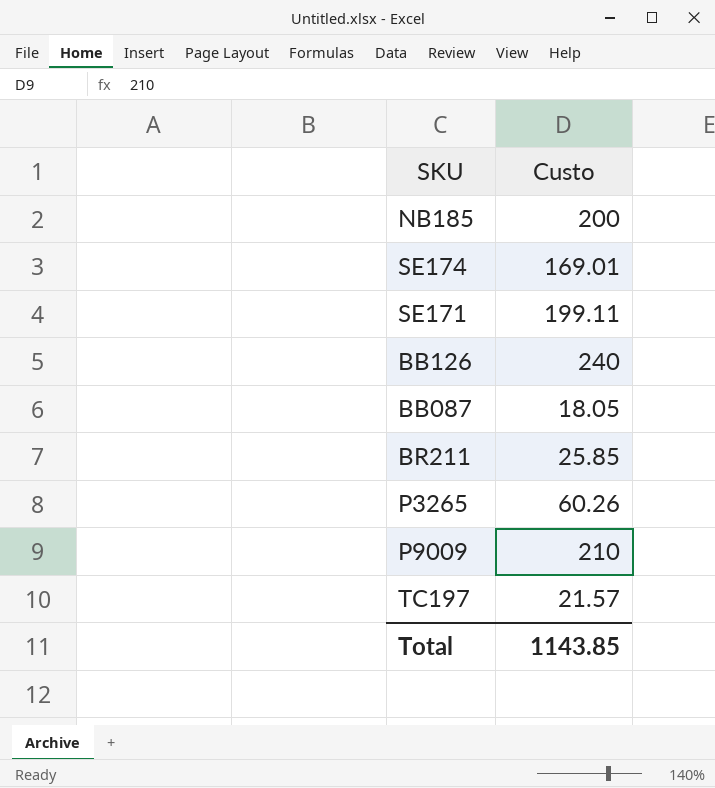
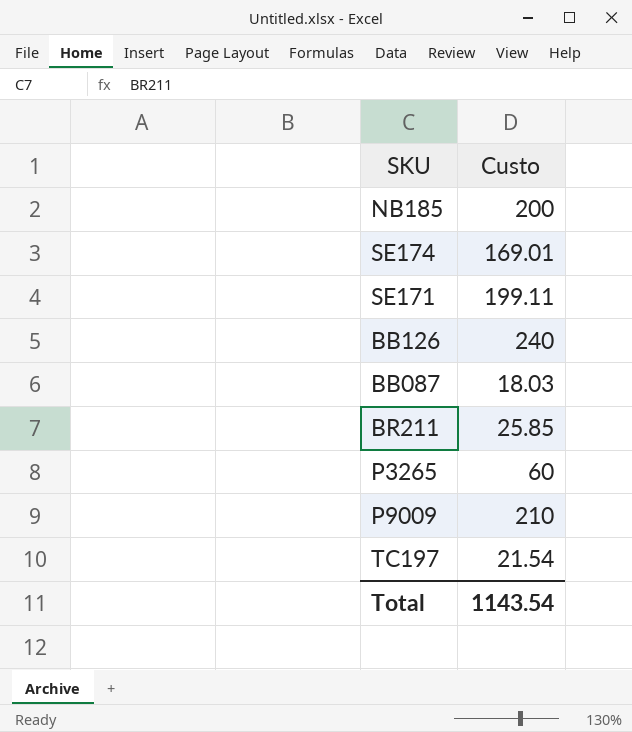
BB087 | Custo: 18.05 -> 18.03
P3265 | Custo: 60.26 -> 60
TC197 | Custo: 21.57 -> 21.54
Total | Custo: 1143.85 -> 1143.54

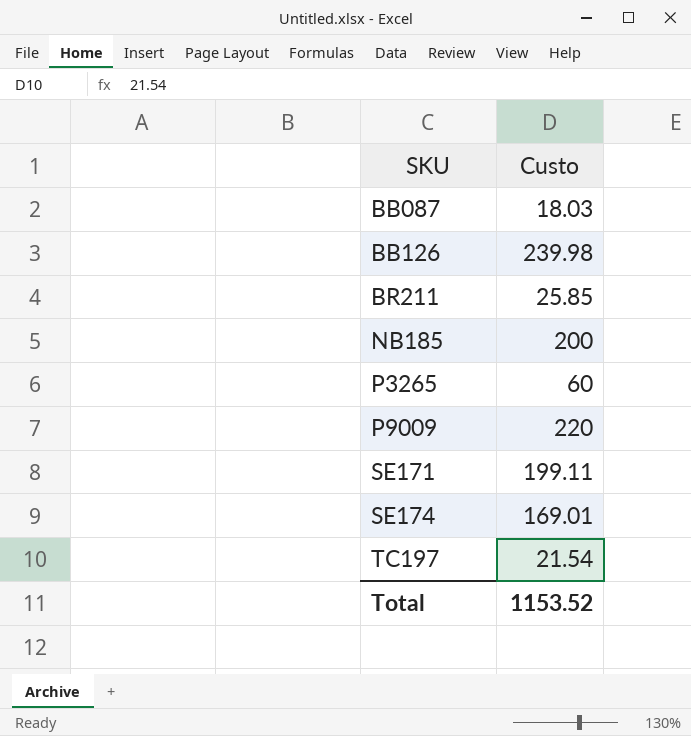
row order: none -> SKU ascending
BB126 | Custo: 240 -> 239.98
P9009 | Custo: 210 -> 220
Total | Custo: 1143.54 -> 1153.52

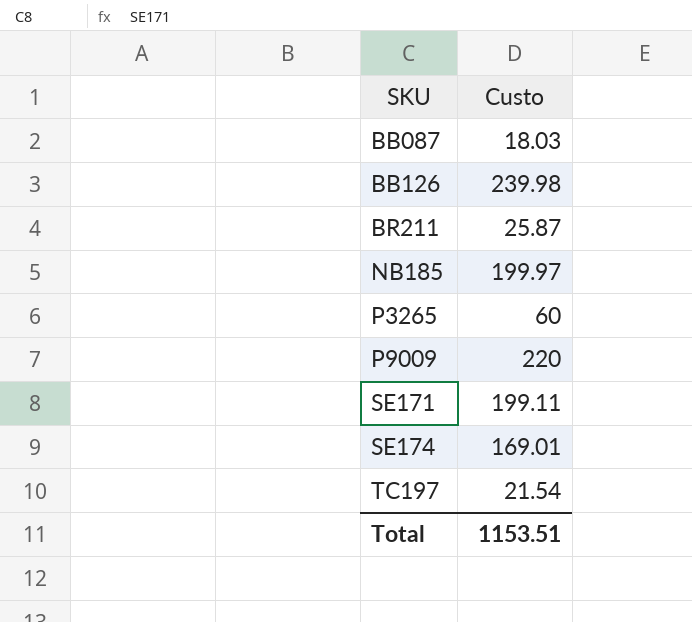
BR211 | Custo: 25.85 -> 25.87
NB185 | Custo: 200 -> 199.97
Total | Custo: 1153.52 -> 1153.51

